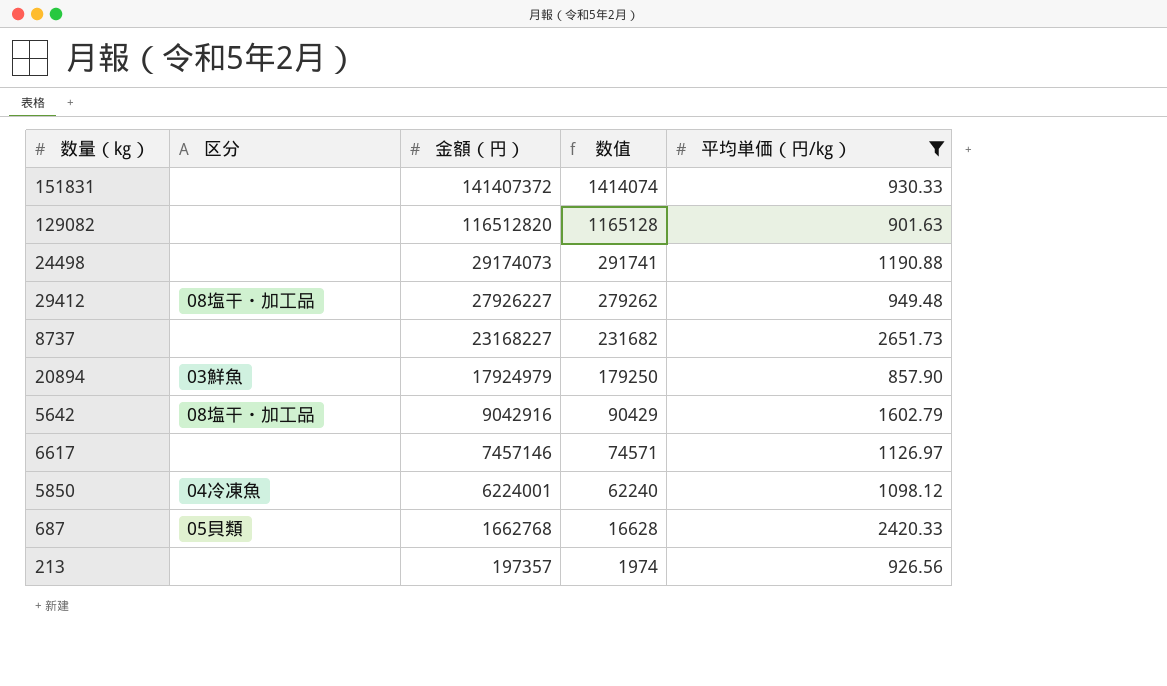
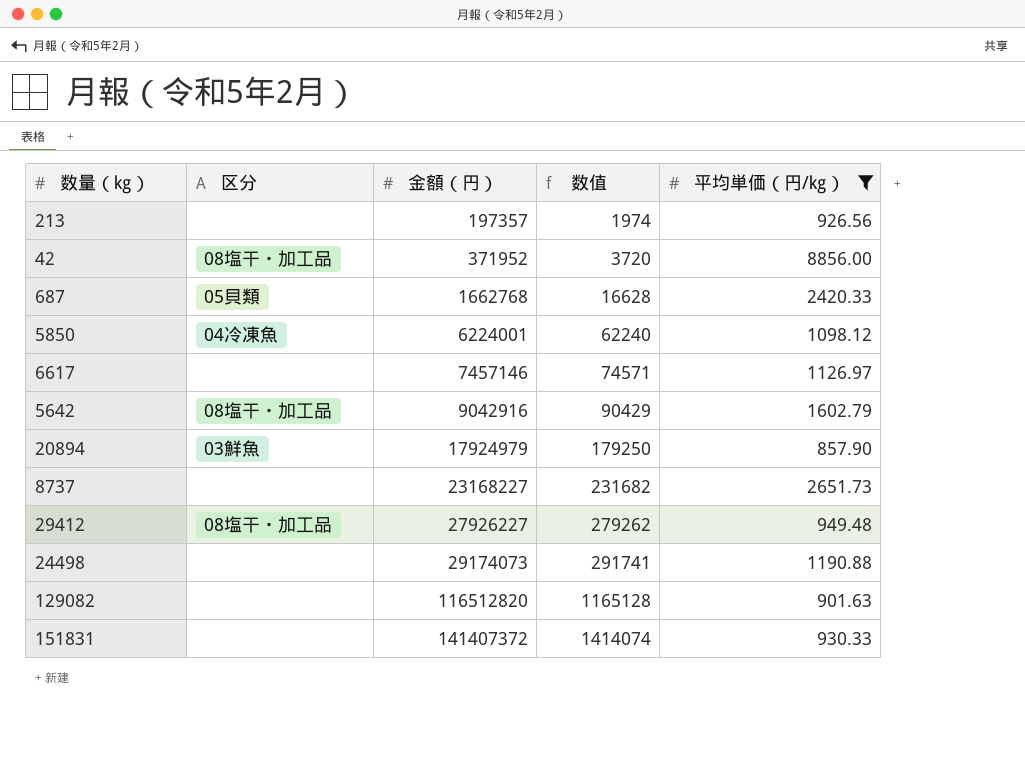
row order: 金額（円） descending -> 金額（円） ascending
row 42: none -> 08塩干・加工品 | 371952 | 3720 | 8856.00

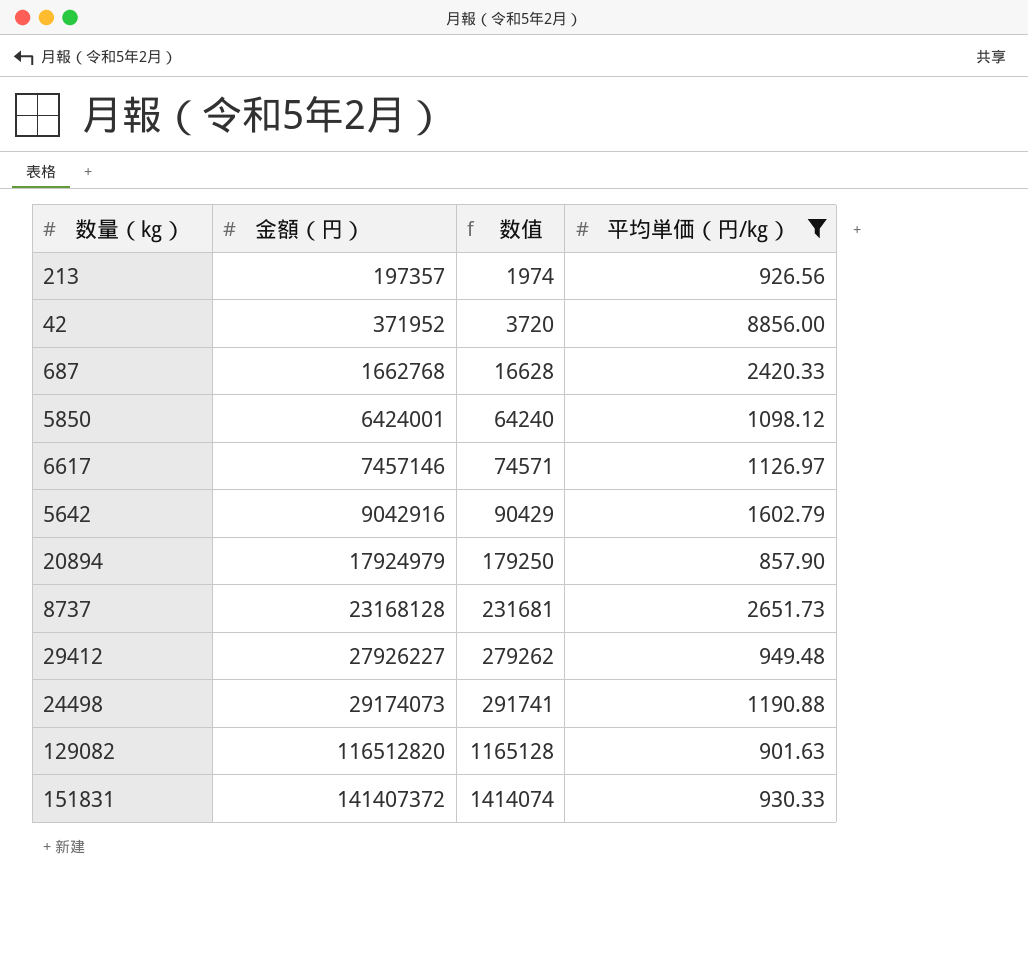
column 区分 | position: 2 -> none
5850 | 金額（円）: 6224001 -> 6424001
5850 | 数值: 62240 -> 64240
8737 | 金額（円）: 23168227 -> 23168128
8737 | 数值: 231682 -> 231681

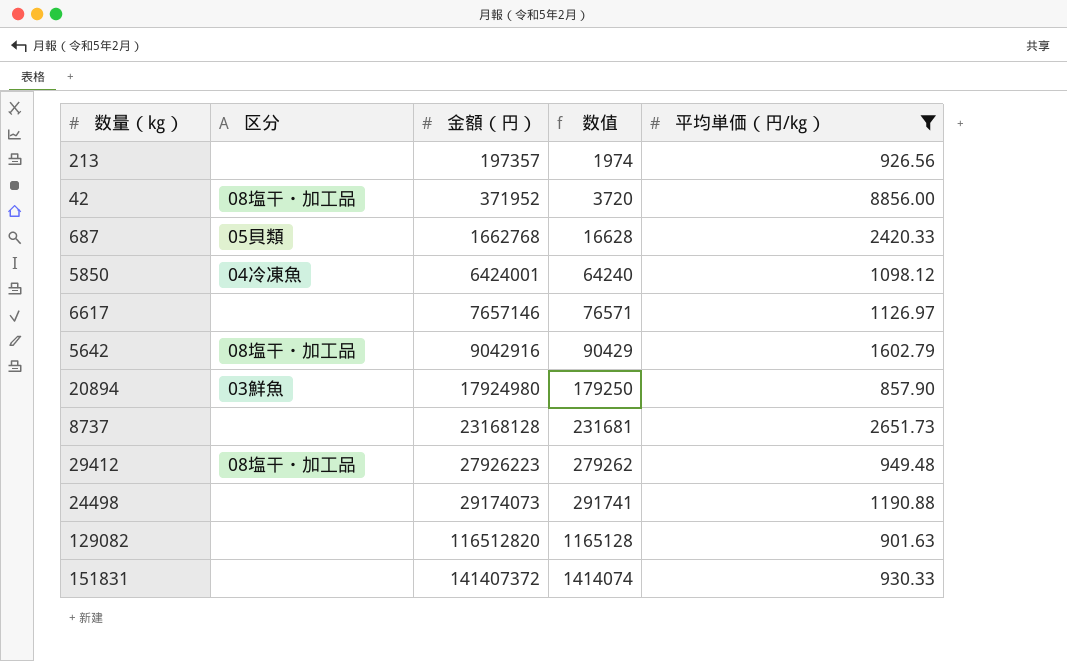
column 区分 | position: none -> 2
6617 | 金額（円）: 7457146 -> 7657146
6617 | 数值: 74571 -> 76571
20894 | 金額（円）: 17924979 -> 17924980
29412 | 金額（円）: 27926227 -> 27926223

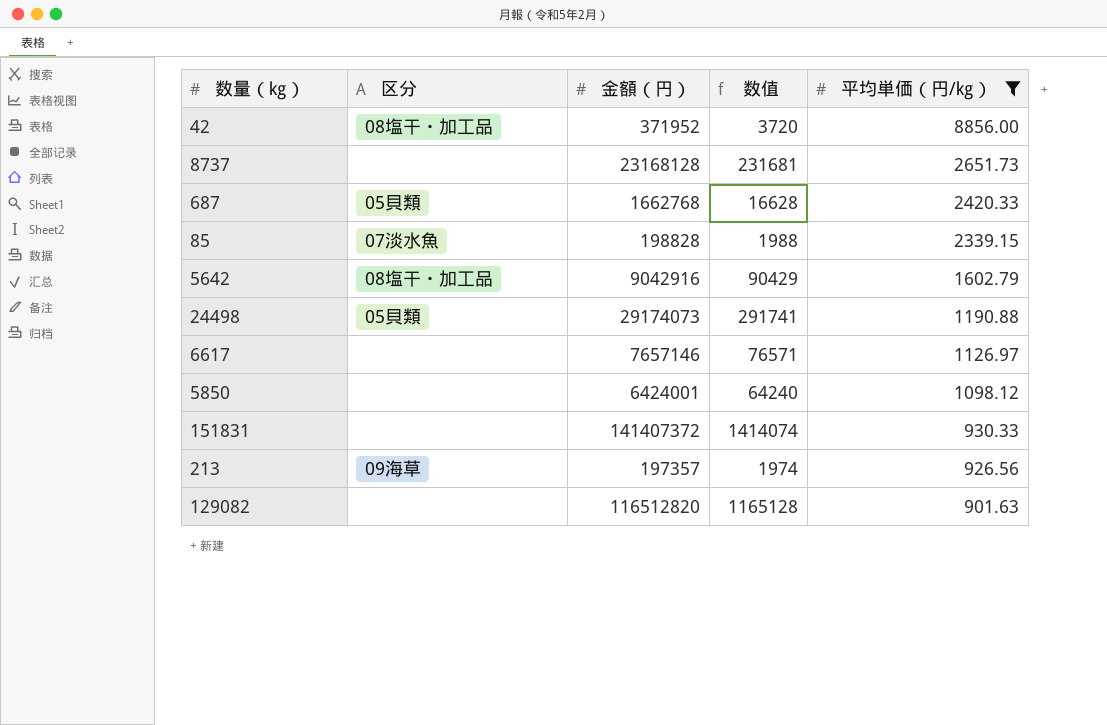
row order: 金額（円） ascending -> 平均単価（円/㎏） descending
row 20894: 03鮮魚 | 17924980 | 179250 | 857.90 -> none
row 29412: 08塩干・加工品 | 27926223 | 279262 | 949.48 -> none
row 85: none -> 07淡水魚 | 198828 | 1988 | 2339.15
24498 | 区分: none -> 05貝類
5850 | 区分: 04冷凍魚 -> none
213 | 区分: none -> 09海草

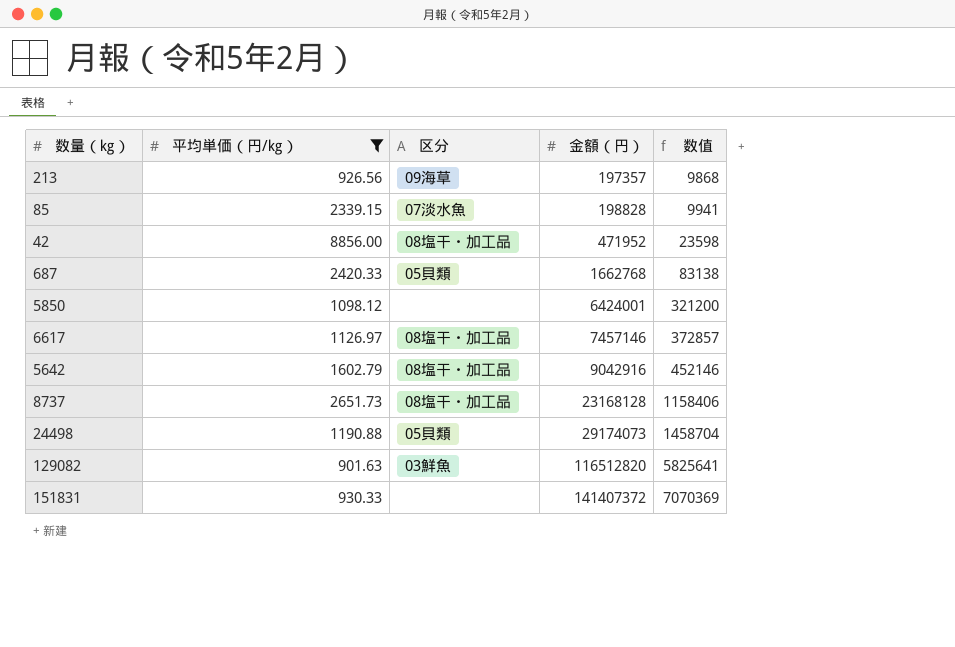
row order: 平均単価（円/㎏） descending -> 金額（円） ascending
column 平均単価（円/㎏） | position: 5 -> 2
column 数值 | formula: [金額（円）] * 0.01 -> [金額（円）] * 0.05
42 | 金額（円）: 371952 -> 471952
6617 | 区分: none -> 08塩干・加工品
6617 | 金額（円）: 7657146 -> 7457146
8737 | 区分: none -> 08塩干・加工品
129082 | 区分: none -> 03鮮魚

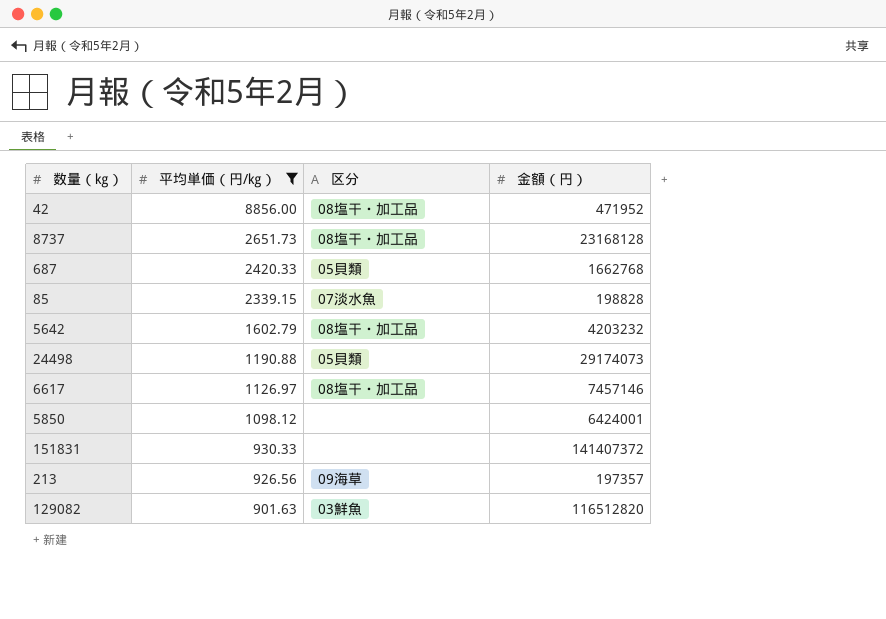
row order: 金額（円） ascending -> 平均単価（円/㎏） descending
column 数值 | formula: [金額（円）] * 0.05 -> none
5642 | 金額（円）: 9042916 -> 4203232

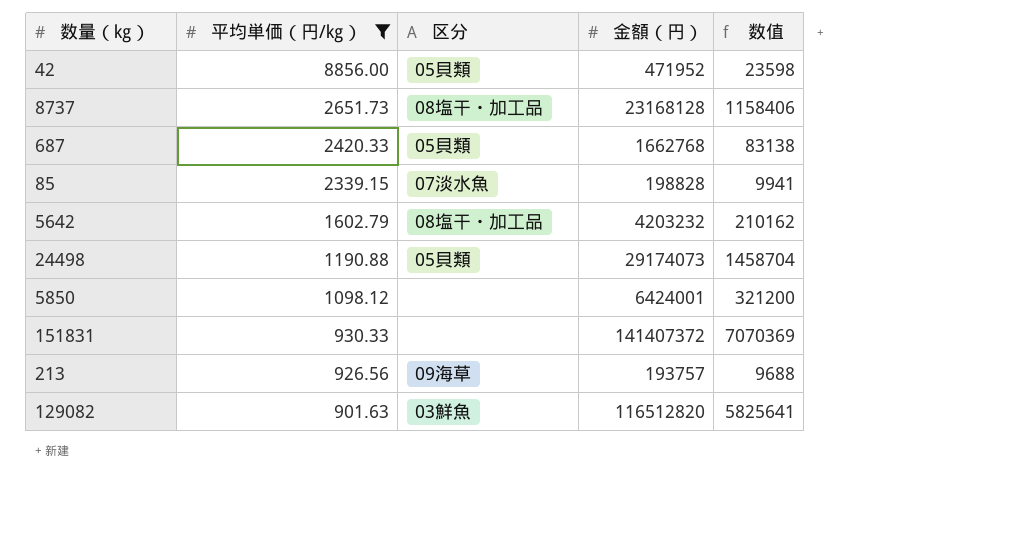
column 数值 | formula: none -> [金額（円）] * 0.05
row 6617: 1126.97 | 08塩干・加工品 | 7457146 -> none
42 | 区分: 08塩干・加工品 -> 05貝類
213 | 金額（円）: 197357 -> 193757

